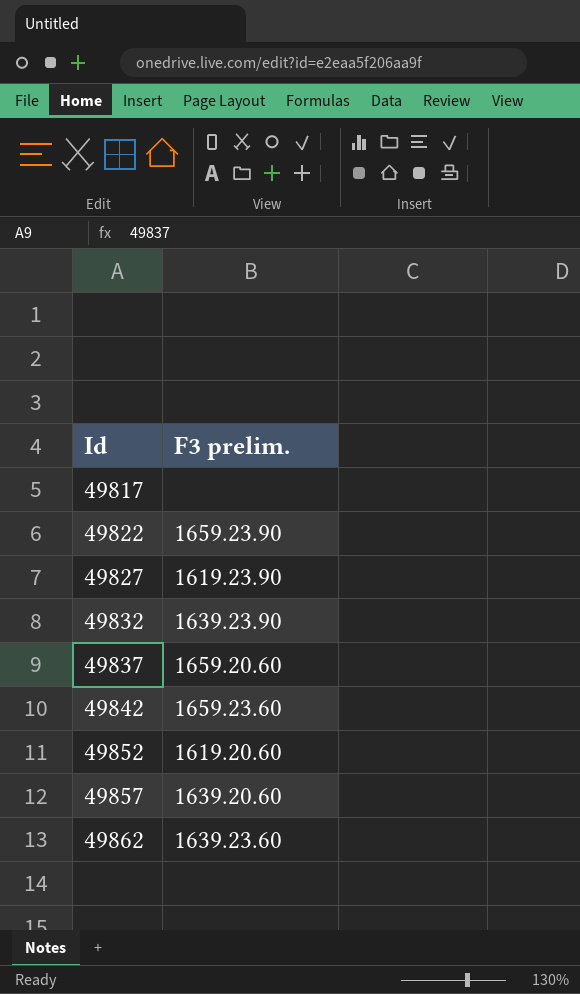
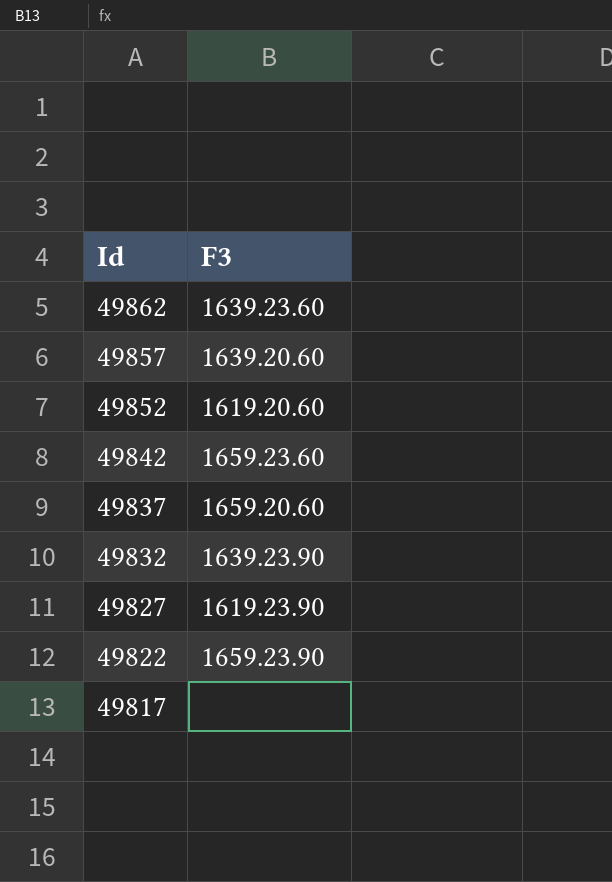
row order: Id ascending -> Id descending
column name: F3 prelim. -> F3

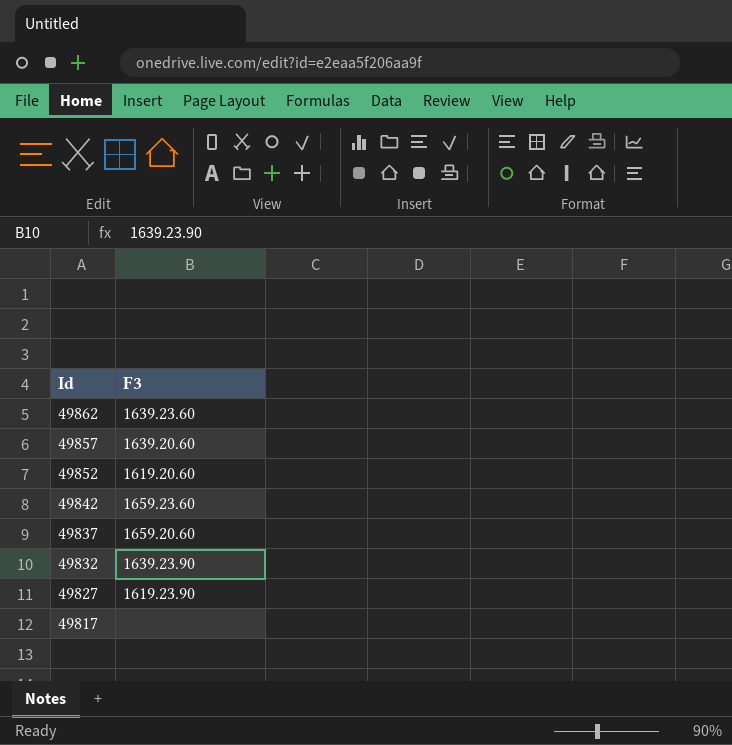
row 49822: 1659.23.90 -> none

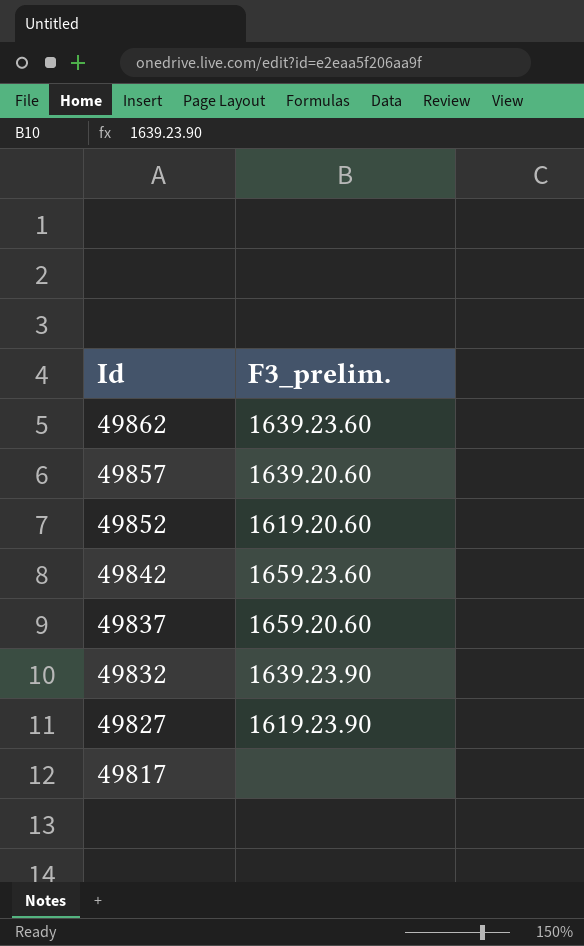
column name: F3 -> F3_prelim.

